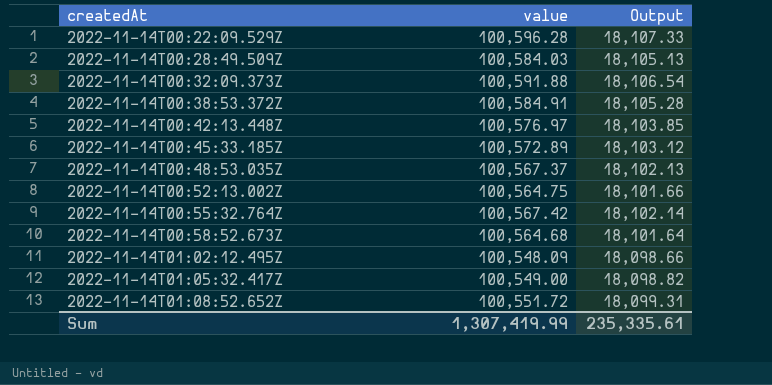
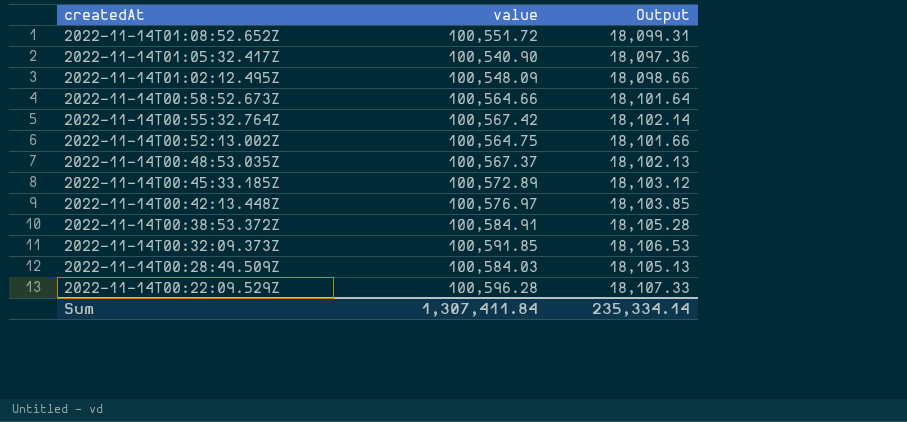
row order: createdAt ascending -> createdAt descending
2022-11-14T01:05:32.417Z | value: 100,549.00 -> 100,540.90
2022-11-14T01:05:32.417Z | Output: 18,098.82 -> 18,097.36
2022-11-14T00:58:52.673Z | value: 100,564.68 -> 100,564.66
2022-11-14T00:32:09.373Z | value: 100,591.88 -> 100,591.85
2022-11-14T00:32:09.373Z | Output: 18,106.54 -> 18,106.53
Sum | value: 1,307,419.99 -> 1,307,411.84
Sum | Output: 235,335.61 -> 235,334.14

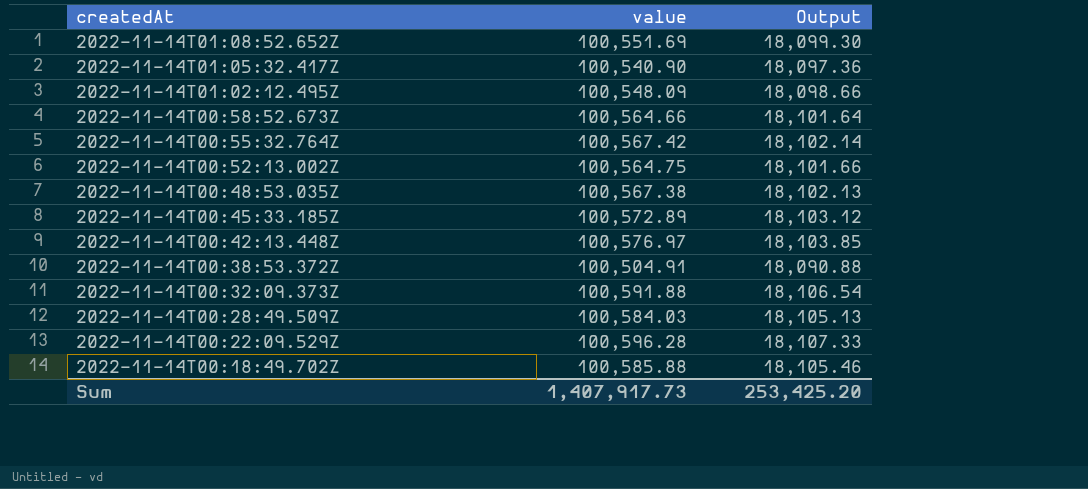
2022-11-14T01:08:52.652Z | value: 100,551.72 -> 100,551.69
2022-11-14T01:08:52.652Z | Output: 18,099.31 -> 18,099.30
2022-11-14T00:48:53.035Z | value: 100,567.37 -> 100,567.38
2022-11-14T00:38:53.372Z | value: 100,584.91 -> 100,504.91
2022-11-14T00:38:53.372Z | Output: 18,105.28 -> 18,090.88
2022-11-14T00:32:09.373Z | value: 100,591.85 -> 100,591.88
2022-11-14T00:32:09.373Z | Output: 18,106.53 -> 18,106.54
row 2022-11-14T00:18:49.702Z: none -> 100,585.88 | 18,105.46
Sum | value: 1,307,411.84 -> 1,407,917.73
Sum | Output: 235,334.14 -> 253,425.20

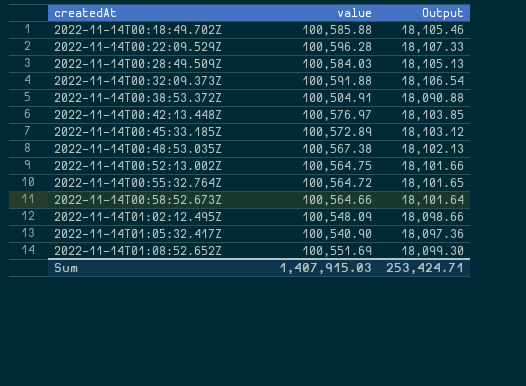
row order: createdAt descending -> createdAt ascending
2022-11-14T00:55:32.764Z | value: 100,567.42 -> 100,564.72
2022-11-14T00:55:32.764Z | Output: 18,102.14 -> 18,101.65
Sum | value: 1,407,917.73 -> 1,407,915.03
Sum | Output: 253,425.20 -> 253,424.71

